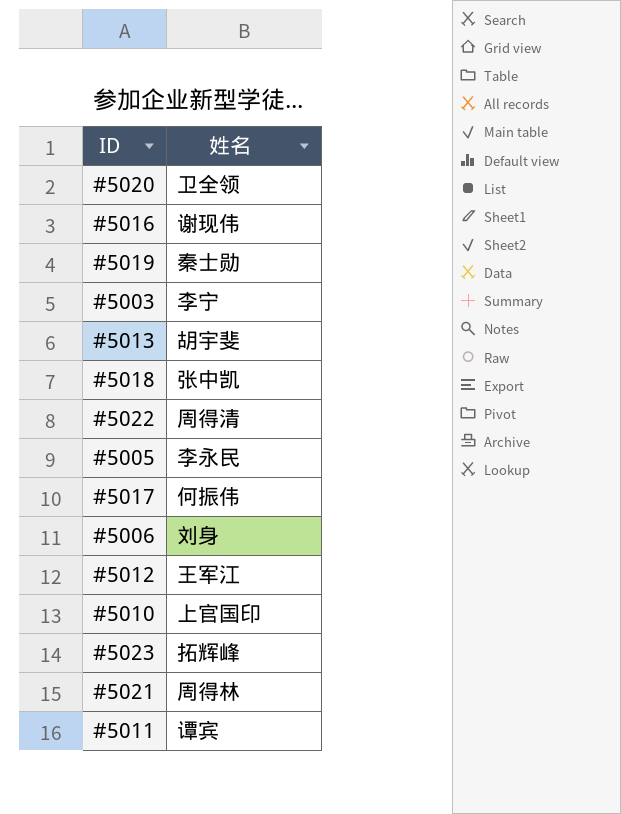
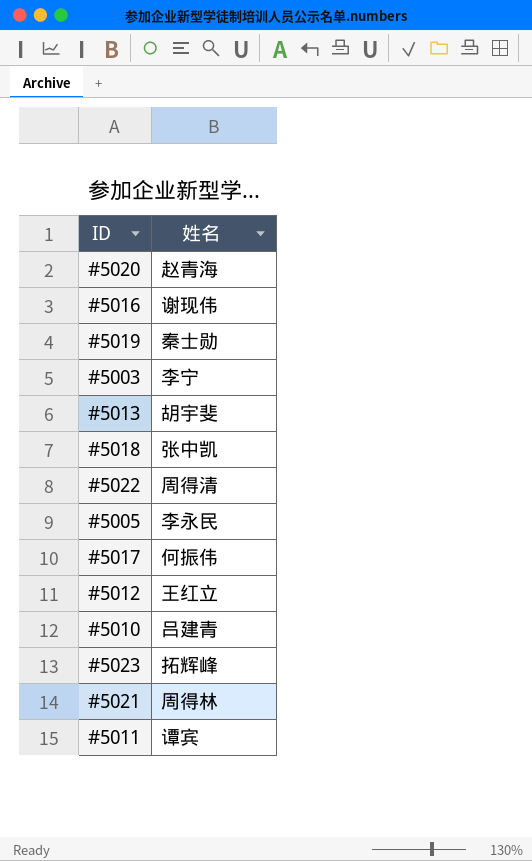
row #5006: 刘身 -> none
#5020 | 姓名: 卫全领 -> 赵青海
#5012 | 姓名: 王军江 -> 王红立
#5010 | 姓名: 上官国印 -> 吕建青

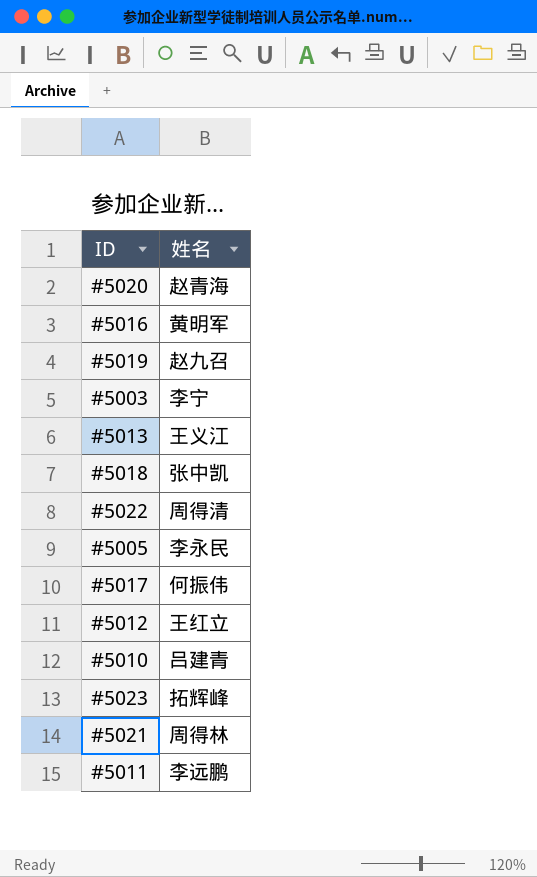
#5016 | 姓名: 谢现伟 -> 黄明军
#5019 | 姓名: 秦士勋 -> 赵九召
#5013 | 姓名: 胡宇斐 -> 王义江
#5011 | 姓名: 谭宾 -> 李远鹏

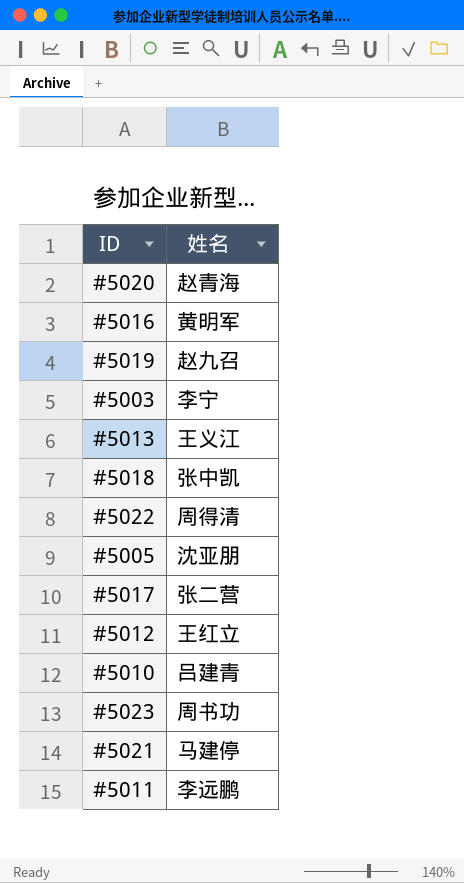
#5005 | 姓名: 李永民 -> 沈亚朋
#5017 | 姓名: 何振伟 -> 张二营
#5023 | 姓名: 拓辉峰 -> 周书功
#5021 | 姓名: 周得林 -> 马建停

